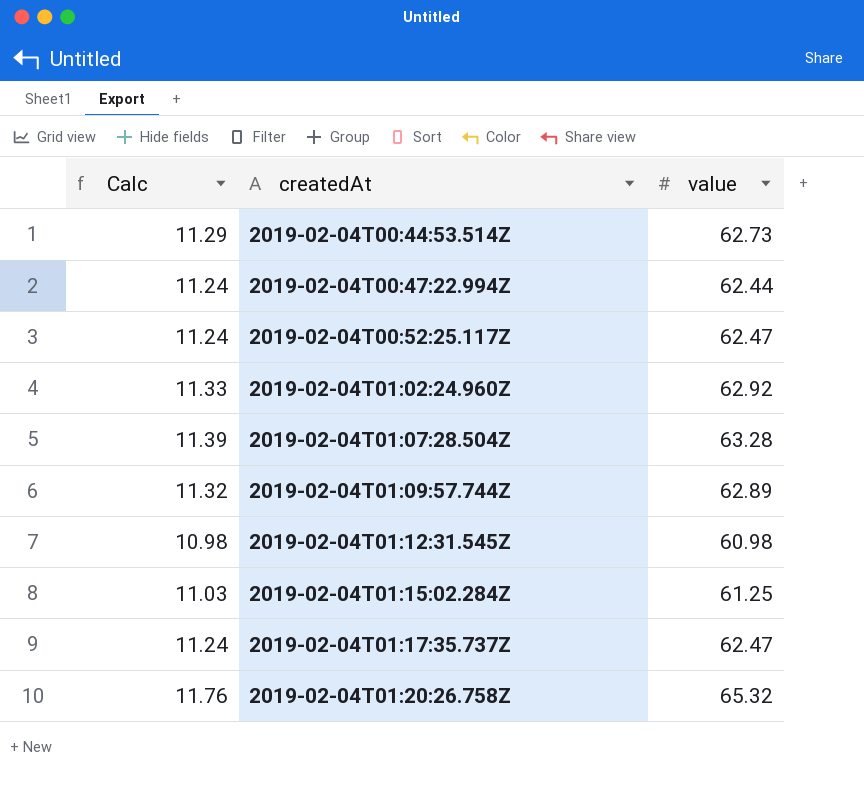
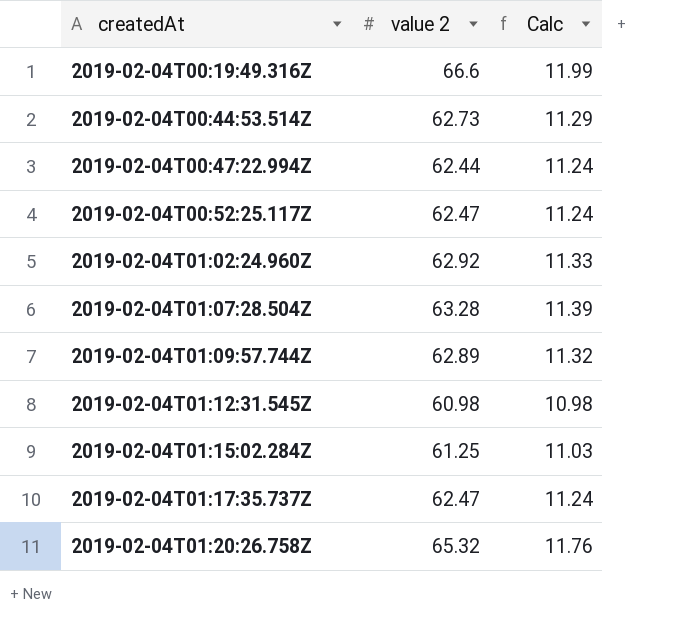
column name: value -> value 2
column Calc | position: 1 -> 3
row 2019-02-04T00:19:49.316Z: none -> 66.6 | 11.99

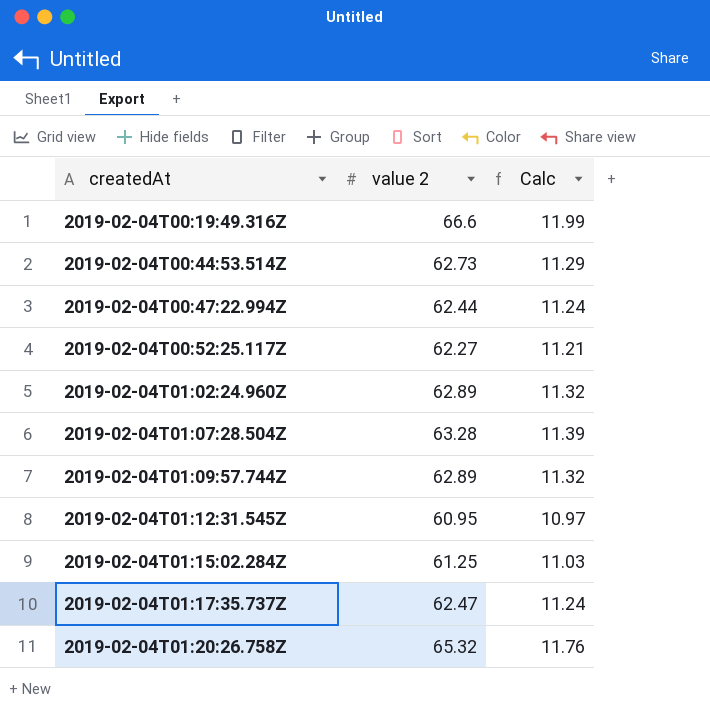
2019-02-04T00:52:25.117Z | value 2: 62.47 -> 62.27
2019-02-04T00:52:25.117Z | Calc: 11.24 -> 11.21
2019-02-04T01:02:24.960Z | value 2: 62.92 -> 62.89
2019-02-04T01:02:24.960Z | Calc: 11.33 -> 11.32
2019-02-04T01:12:31.545Z | value 2: 60.98 -> 60.95
2019-02-04T01:12:31.545Z | Calc: 10.98 -> 10.97

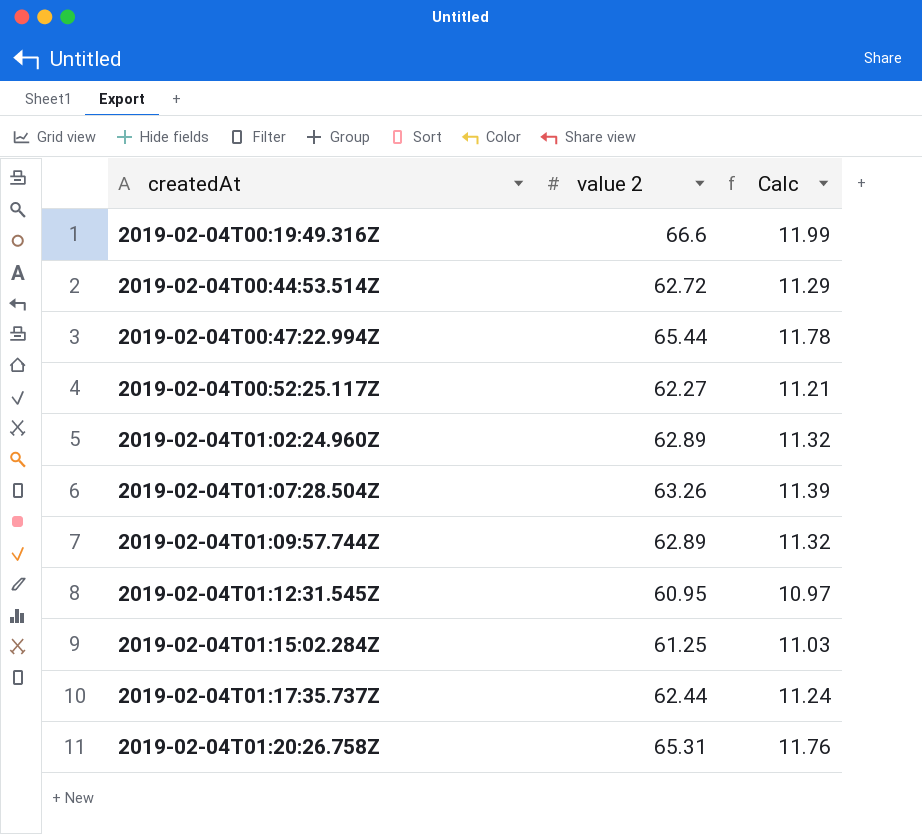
2019-02-04T00:44:53.514Z | value 2: 62.73 -> 62.72
2019-02-04T00:47:22.994Z | value 2: 62.44 -> 65.44
2019-02-04T00:47:22.994Z | Calc: 11.24 -> 11.78
2019-02-04T01:07:28.504Z | value 2: 63.28 -> 63.26
2019-02-04T01:17:35.737Z | value 2: 62.47 -> 62.44
2019-02-04T01:20:26.758Z | value 2: 65.32 -> 65.31

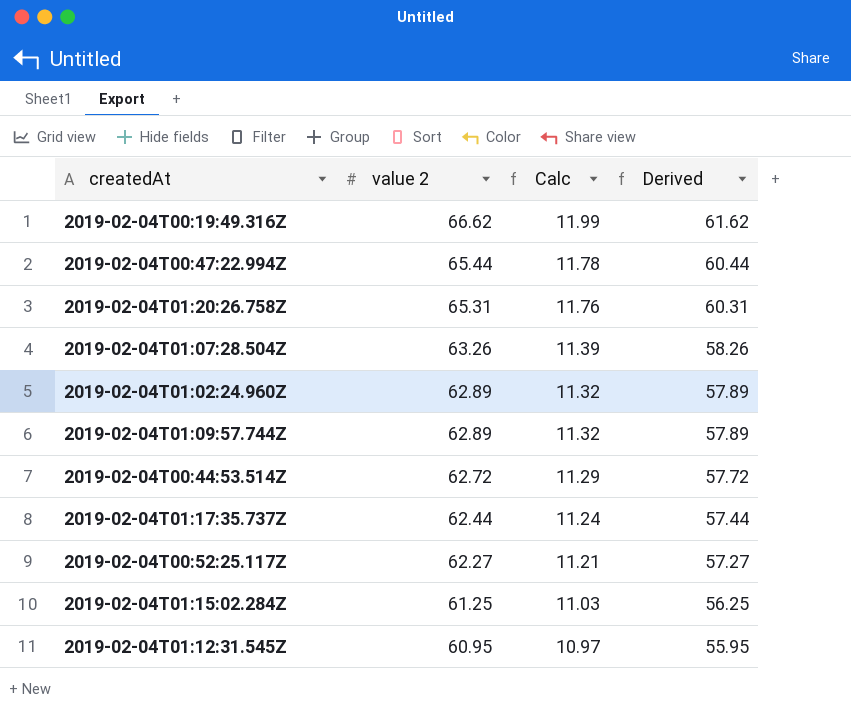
row order: createdAt ascending -> value 2 descending
column Derived | formula: none -> [value 2] - 5
2019-02-04T00:19:49.316Z | value 2: 66.6 -> 66.62

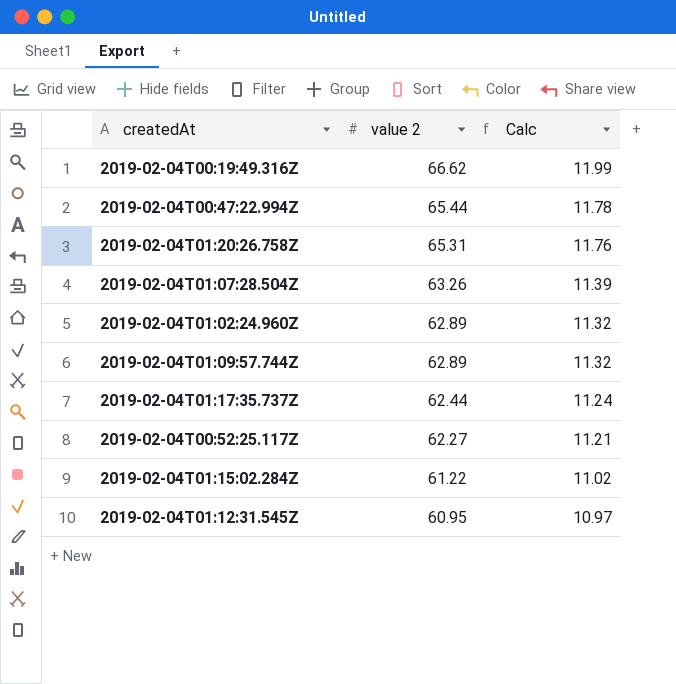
column Derived | formula: [value 2] - 5 -> none
row 2019-02-04T00:44:53.514Z: 62.72 | 11.29 | 57.72 -> none
2019-02-04T01:15:02.284Z | value 2: 61.25 -> 61.22
2019-02-04T01:15:02.284Z | Calc: 11.03 -> 11.02

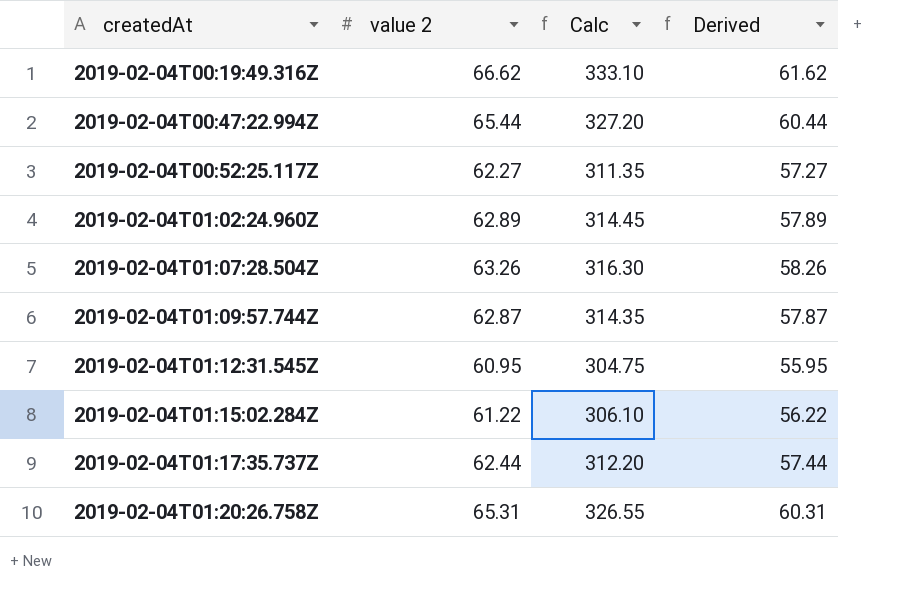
row order: value 2 descending -> createdAt ascending
column Calc | formula: [value 2] * 0.18 -> [value 2] * 5
column Derived | formula: none -> [value 2] - 5
2019-02-04T01:09:57.744Z | value 2: 62.89 -> 62.87

